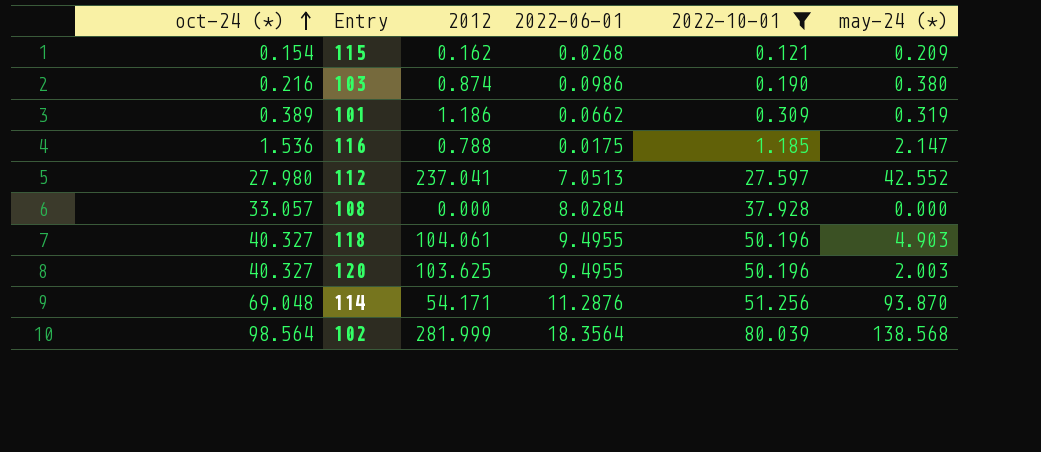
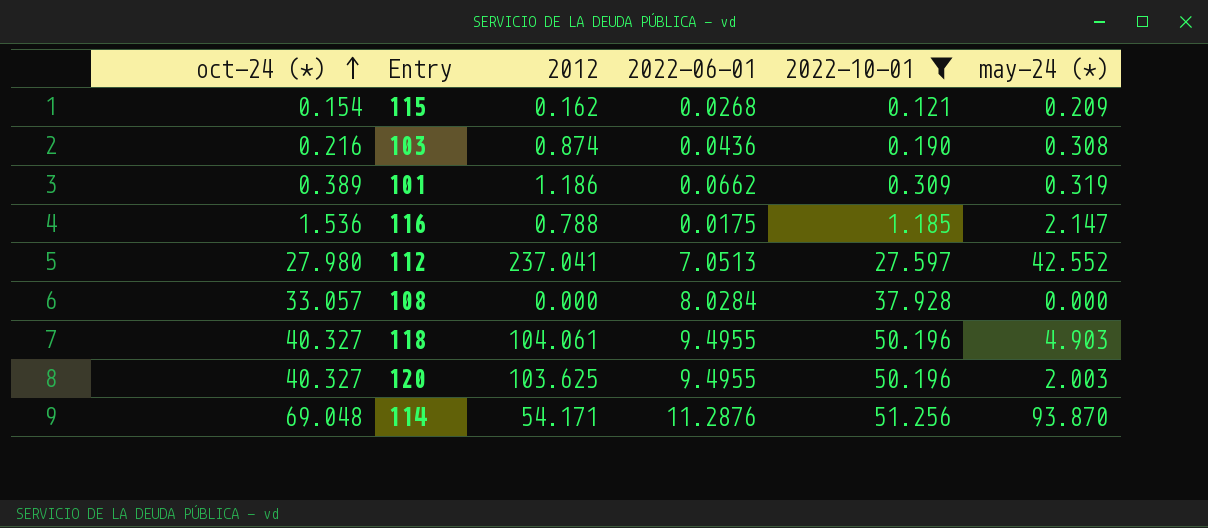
row 102: 98.564 | 281.999 | 18.3564 | 80.039 | 138.568 -> none
103 | 2022-06-01: 0.0986 -> 0.0436
103 | may-24 (*): 0.380 -> 0.308

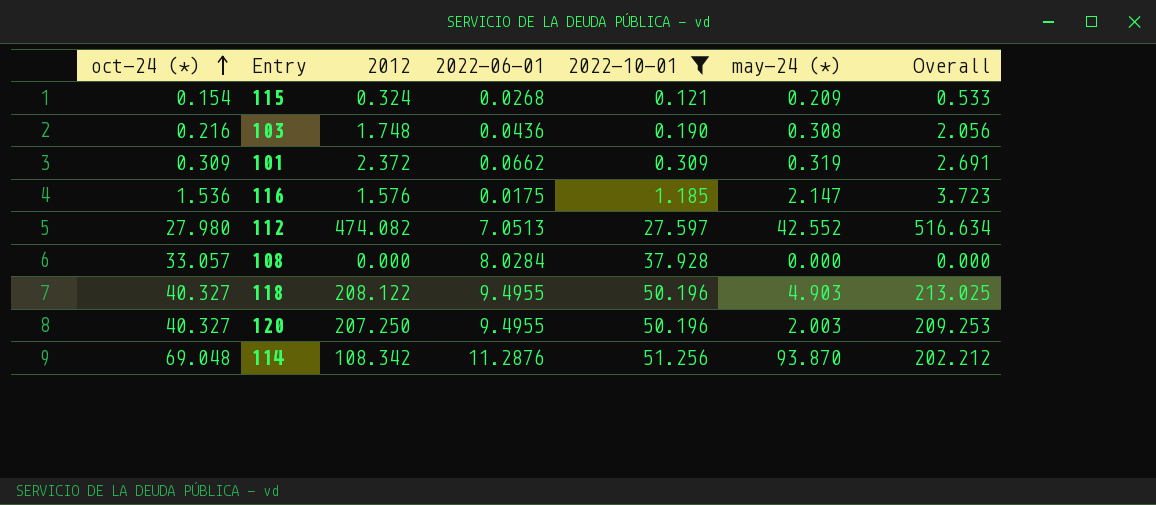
column Overall | formula: none -> [2012] + [may-24 (*)]
115 | 2012: 0.162 -> 0.324
103 | 2012: 0.874 -> 1.748
101 | oct-24 (*): 0.389 -> 0.309
101 | 2012: 1.186 -> 2.372
116 | 2012: 0.788 -> 1.576
112 | 2012: 237.041 -> 474.082
118 | 2012: 104.061 -> 208.122
120 | 2012: 103.625 -> 207.250
114 | 2012: 54.171 -> 108.342

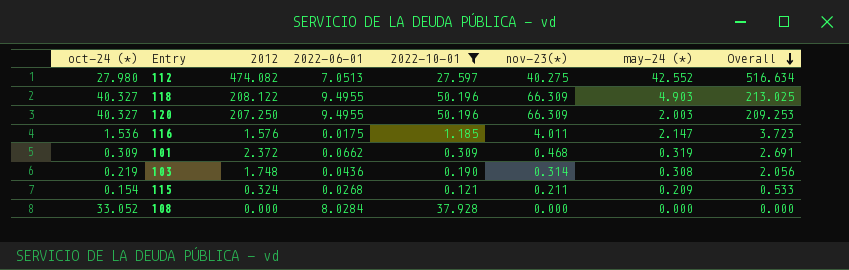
row order: oct-24 (*) ascending -> Overall descending
column nov-23(*) | position: none -> 6
row 114: 69.048 | 108.342 | 11.2876 | 51.256 | 93.870 | 202.212 -> none
103 | oct-24 (*): 0.216 -> 0.219
108 | oct-24 (*): 33.057 -> 33.052

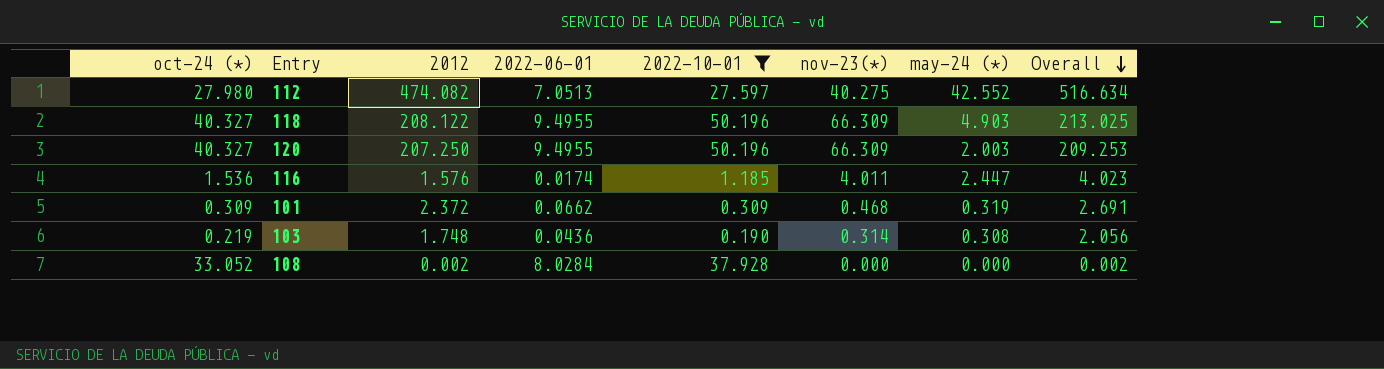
row 115: 0.154 | 0.324 | 0.0268 | 0.121 | 0.211 | 0.209 | 0.533 -> none
116 | 2022-06-01: 0.0175 -> 0.0174
116 | may-24 (*): 2.147 -> 2.447
116 | Overall: 3.723 -> 4.023
108 | 2012: 0.000 -> 0.002
108 | Overall: 0.000 -> 0.002

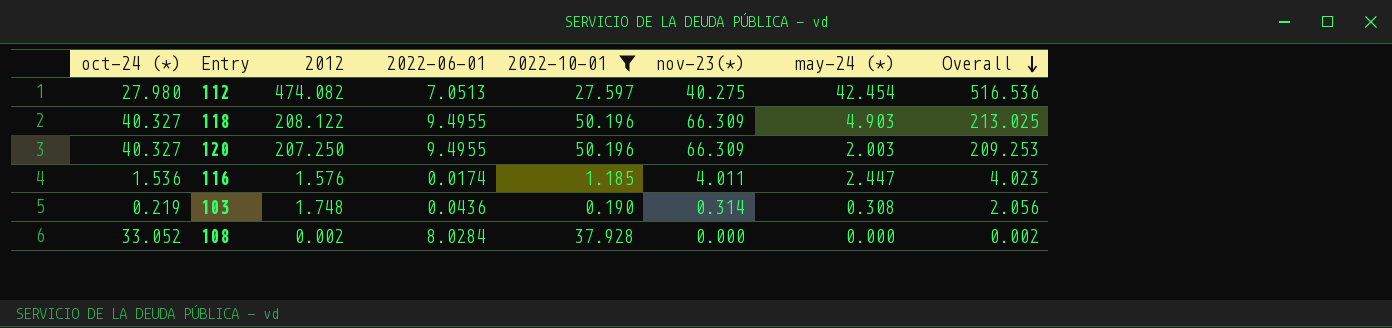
row 101: 0.309 | 2.372 | 0.0662 | 0.309 | 0.468 | 0.319 | 2.691 -> none
112 | may-24 (*): 42.552 -> 42.454
112 | Overall: 516.634 -> 516.536

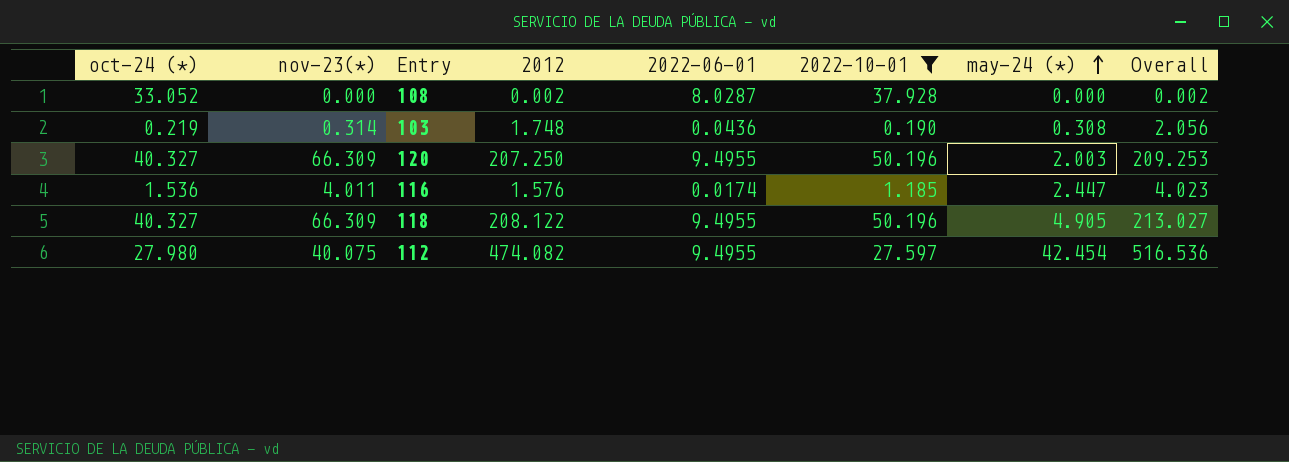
row order: Overall descending -> may-24 (*) ascending
column nov-23(*) | position: 6 -> 2
108 | 2022-06-01: 8.0284 -> 8.0287
118 | may-24 (*): 4.903 -> 4.905
118 | Overall: 213.025 -> 213.027
112 | nov-23(*): 40.275 -> 40.075
112 | 2022-06-01: 7.0513 -> 9.4955

